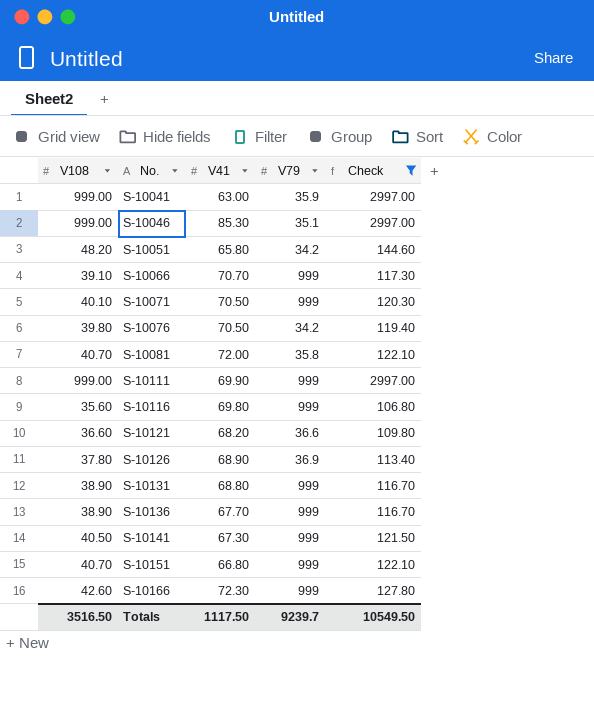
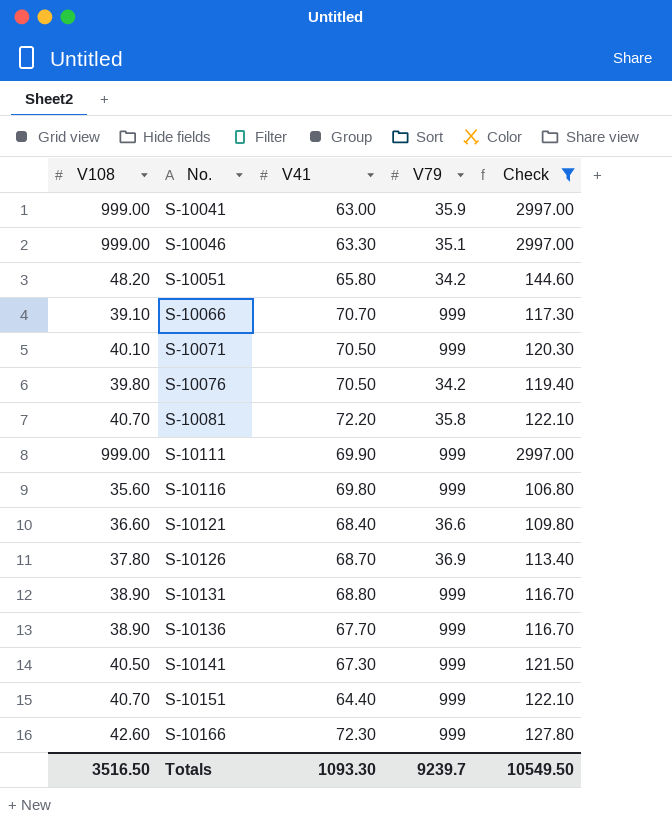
S-10046 | V41: 85.30 -> 63.30
S-10081 | V41: 72.00 -> 72.20
S-10121 | V41: 68.20 -> 68.40
S-10126 | V41: 68.90 -> 68.70
S-10151 | V41: 66.80 -> 64.40
Totals | V41: 1117.50 -> 1093.30

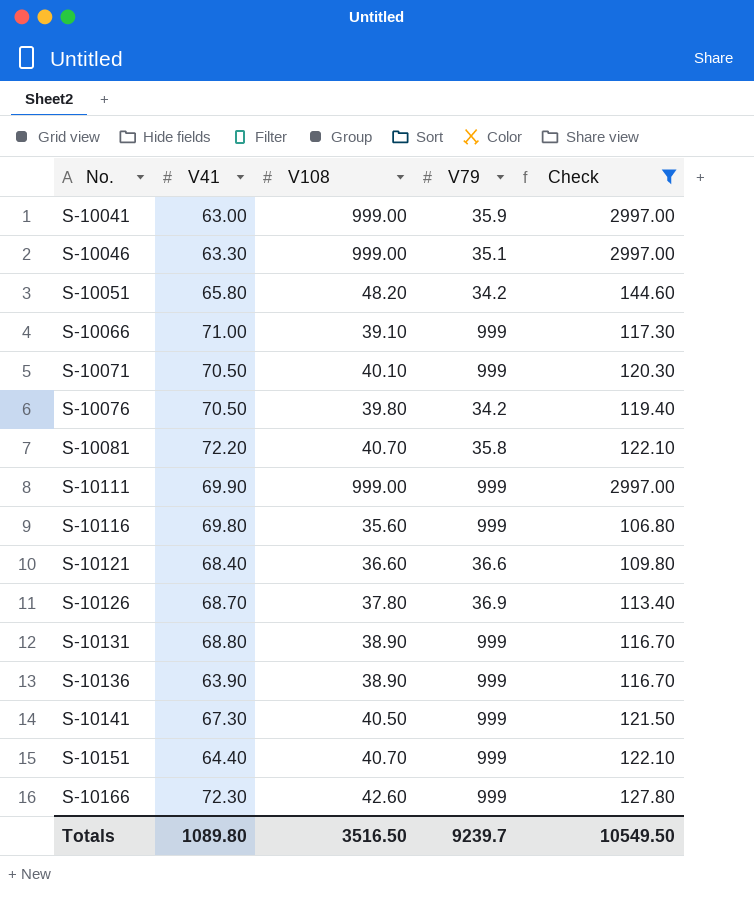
column V108 | position: 1 -> 3
S-10066 | V41: 70.70 -> 71.00
S-10136 | V41: 67.70 -> 63.90
Totals | V41: 1093.30 -> 1089.80

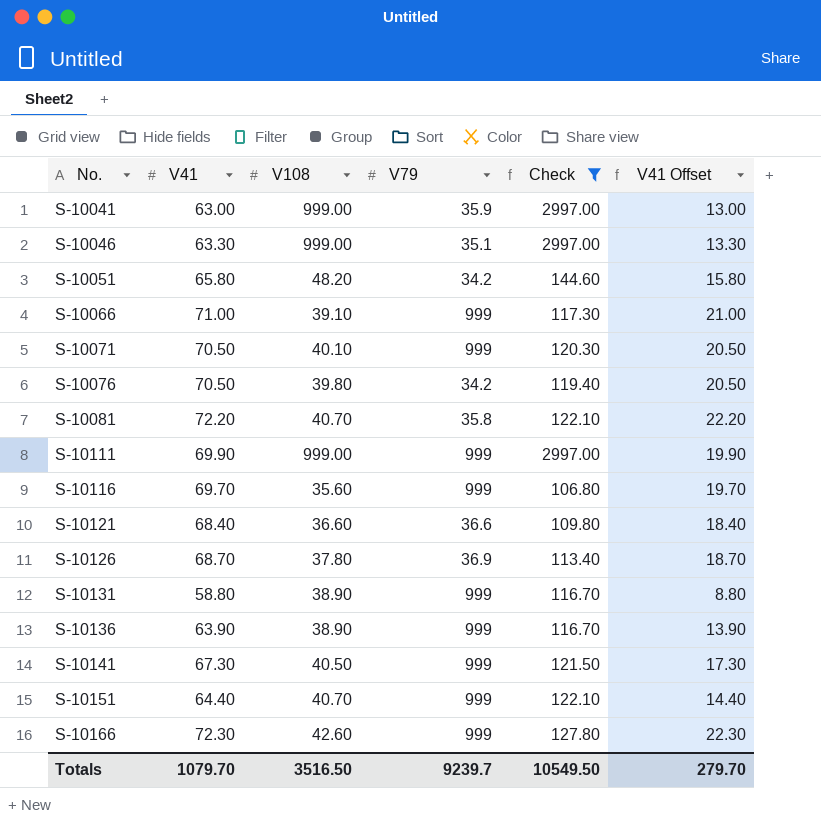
column V41 Offset | formula: none -> [V41] - 50
S-10116 | V41: 69.80 -> 69.70
S-10131 | V41: 68.80 -> 58.80
Totals | V41: 1089.80 -> 1079.70

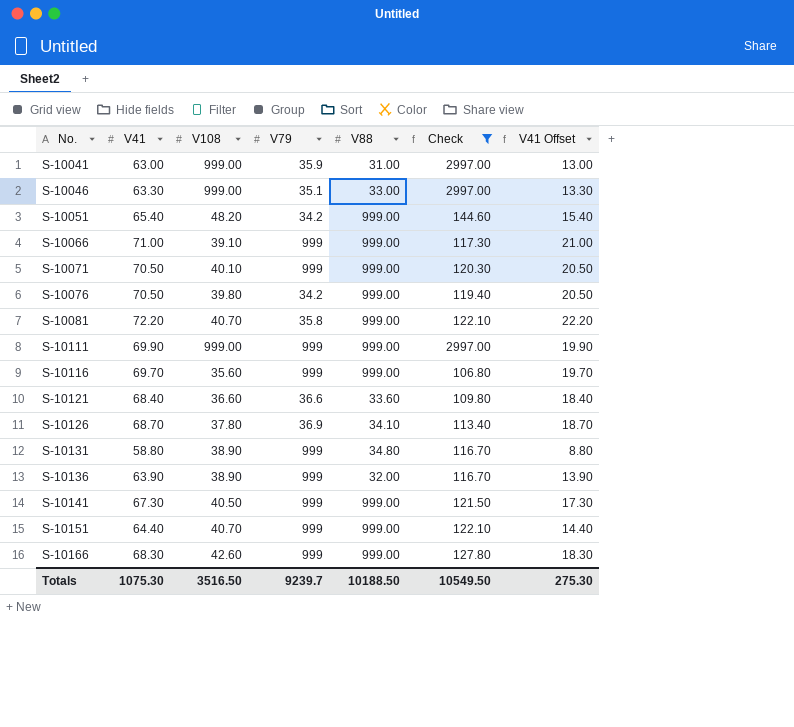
column V88 | position: none -> 5
S-10051 | V41: 65.80 -> 65.40
S-10051 | V41 Offset: 15.80 -> 15.40
S-10166 | V41: 72.30 -> 68.30
S-10166 | V41 Offset: 22.30 -> 18.30
Totals | V41: 1079.70 -> 1075.30
Totals | V41 Offset: 279.70 -> 275.30

